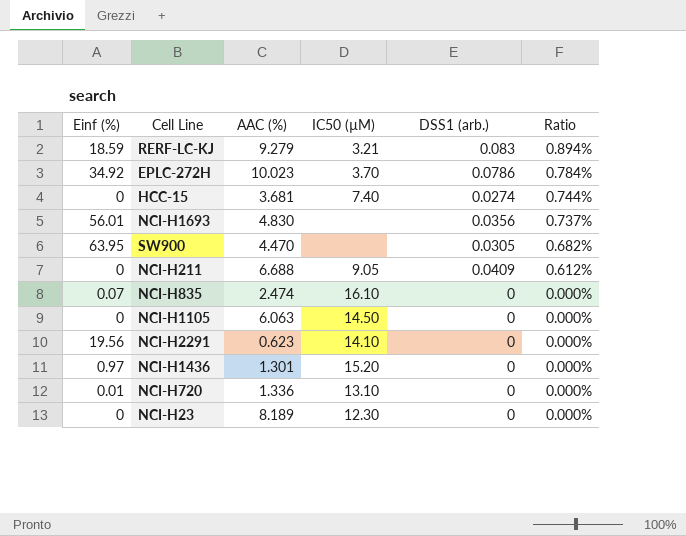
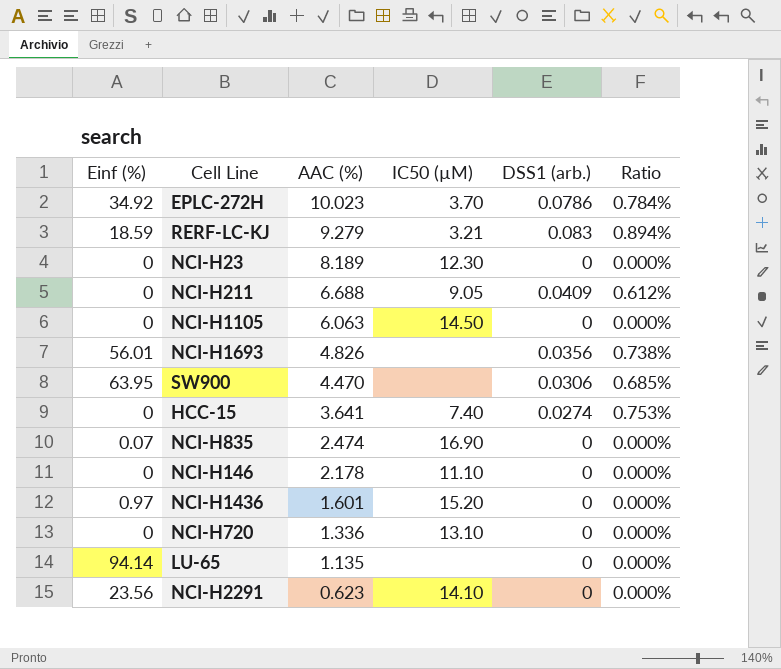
row order: Ratio descending -> AAC (%) descending
NCI-H1693 | AAC (%): 4.830 -> 4.826
NCI-H1693 | Ratio: 0.737% -> 0.738%
SW900 | DSS1 (arb.): 0.0305 -> 0.0306
SW900 | Ratio: 0.682% -> 0.685%
HCC-15 | AAC (%): 3.681 -> 3.641
HCC-15 | Ratio: 0.744% -> 0.753%
NCI-H835 | IC50 (µM): 16.10 -> 16.90
row NCI-H146: none -> 0 | 2.178 | 11.10 | 0 | 0.000%
NCI-H1436 | AAC (%): 1.301 -> 1.601
NCI-H720 | Einf (%): 0.01 -> 0
row LU-65: none -> 94.14 | 1.135 | none | 0 | 0.000%
NCI-H2291 | Einf (%): 19.56 -> 23.56

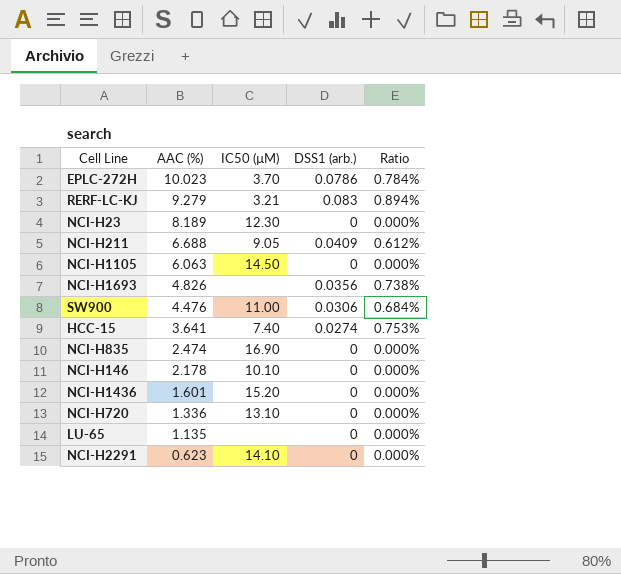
column Einf (%) | position: 1 -> none
SW900 | AAC (%): 4.470 -> 4.476
SW900 | IC50 (µM): none -> 11.00
SW900 | Ratio: 0.685% -> 0.684%
NCI-H146 | IC50 (µM): 11.10 -> 10.10

